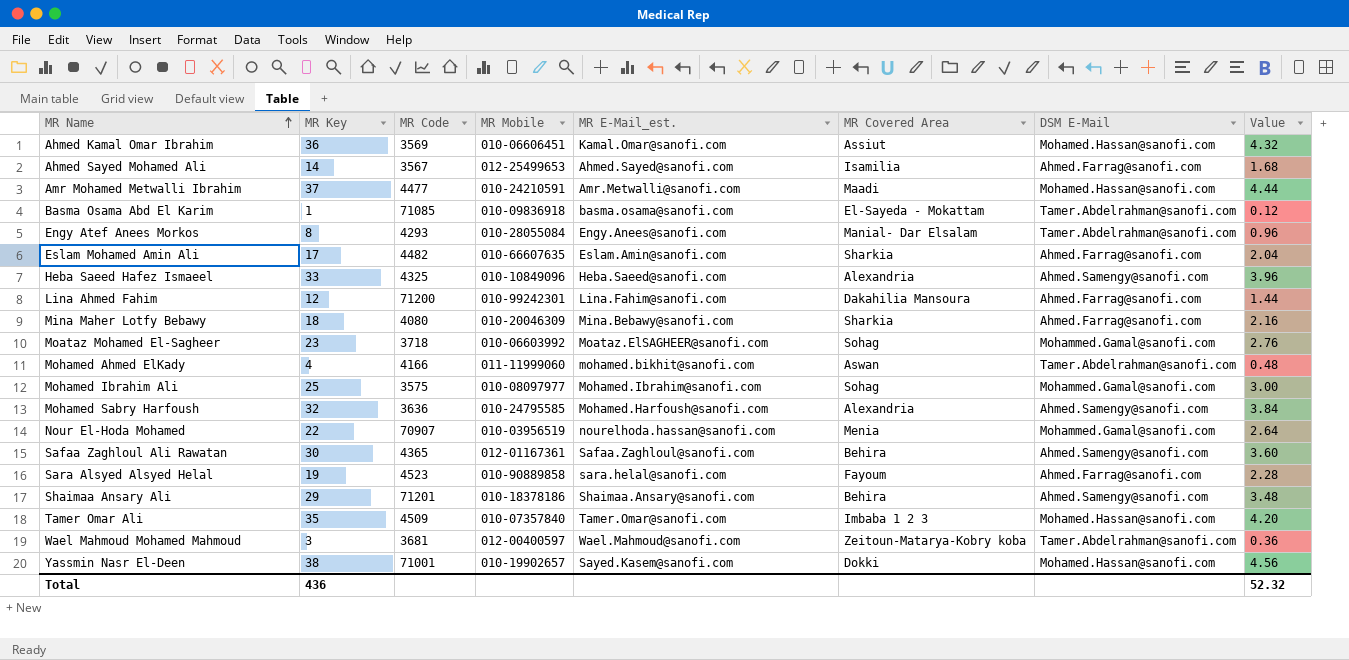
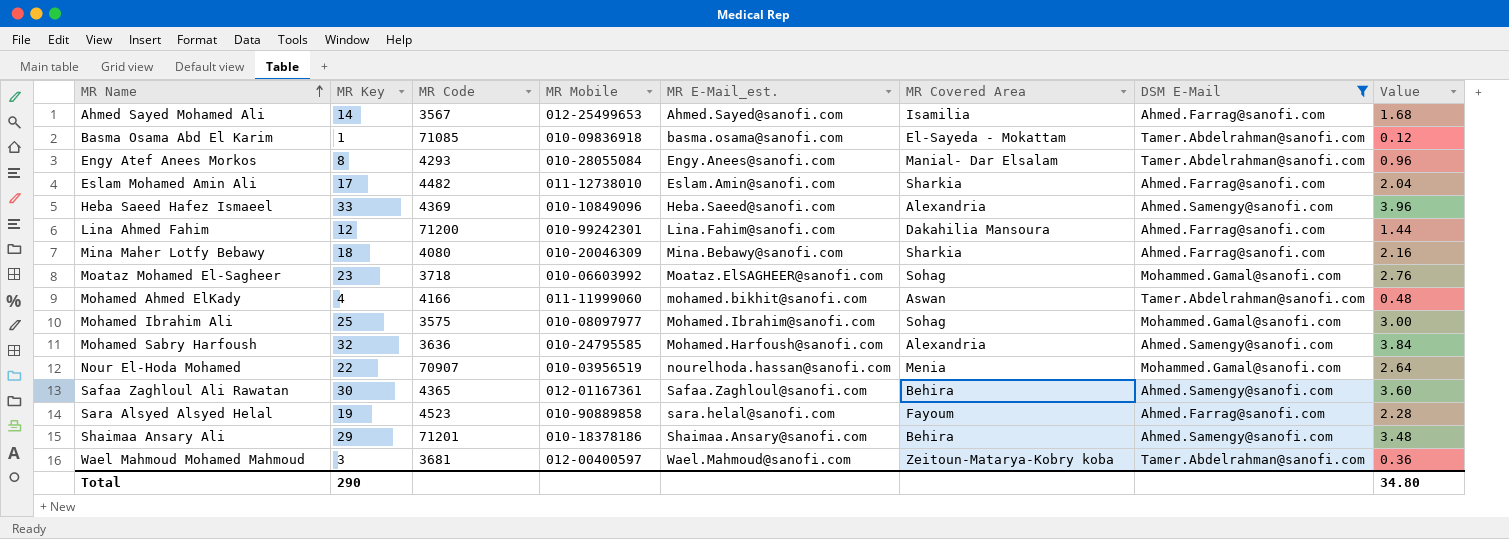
filter: none -> DSM E-Mail != Mohamed.Hassan@sanofi.com
Eslam Mohamed Amin Ali | MR Mobile: 010-66607635 -> 011-12738010
Heba Saeed Hafez Ismaeel | MR Code: 4325 -> 4369
Total | MR Key: 436 -> 290
Total | Value: 52.32 -> 34.80

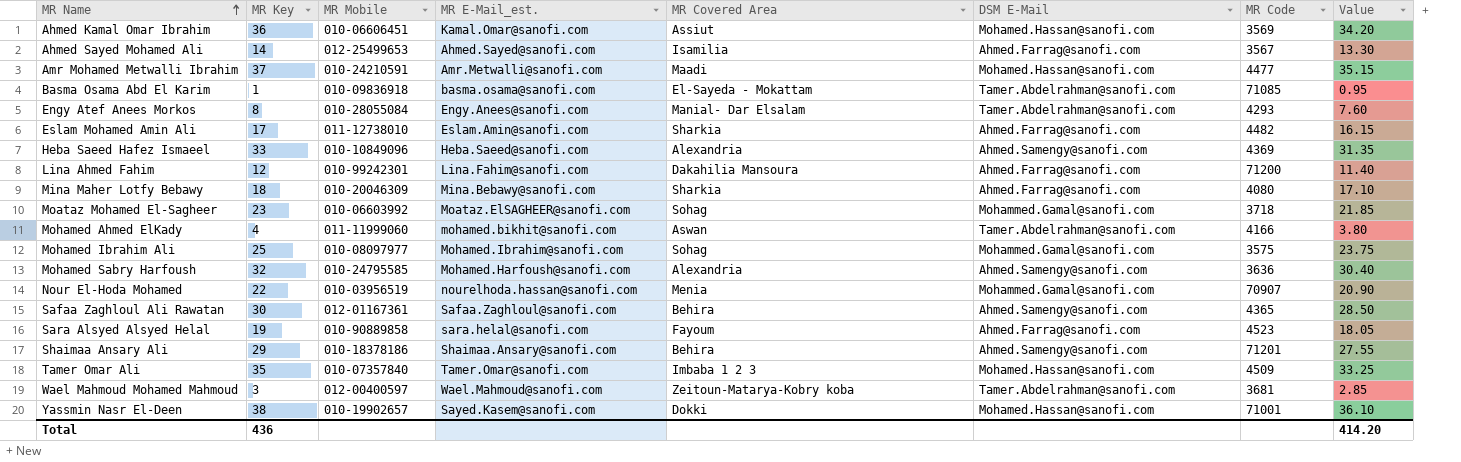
filter: DSM E-Mail != Mohamed.Hassan@sanofi.com -> none
column MR Code | position: 3 -> 7
column Value | formula: [MR Key] * 0.12 -> [MR Key] * 0.95
Total | MR Key: 290 -> 436
Total | Value: 34.80 -> 414.20

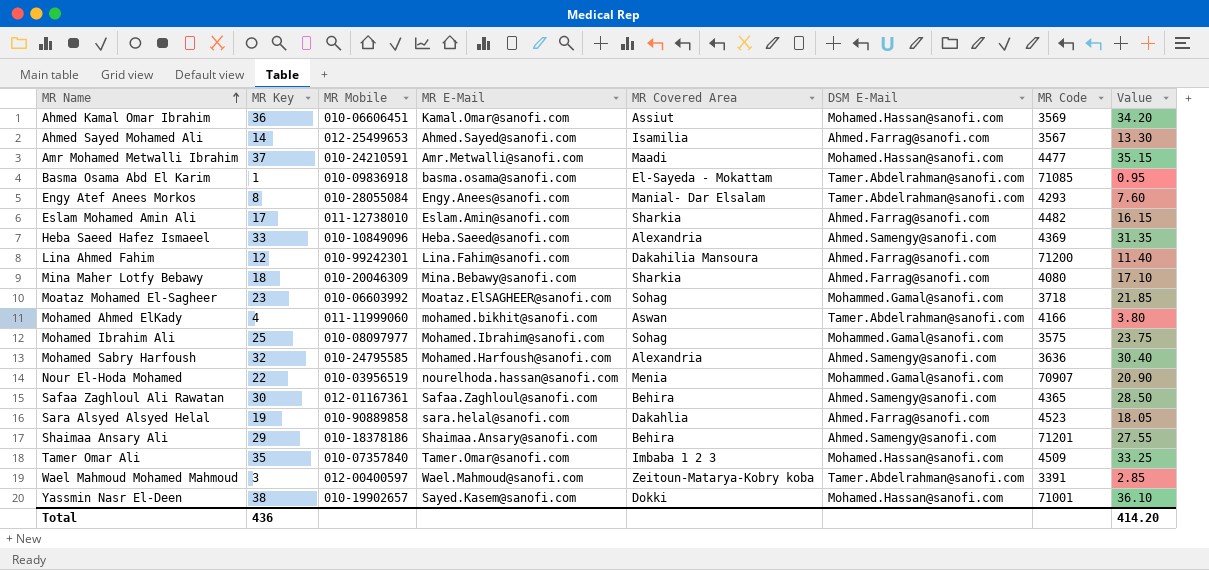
column name: MR E-Mail_est. -> MR E-Mail
Sara Alsyed Alsyed Helal | MR Covered Area: Fayoum -> Dakahlia
Wael Mahmoud Mohamed Mahmoud | MR Code: 3681 -> 3391

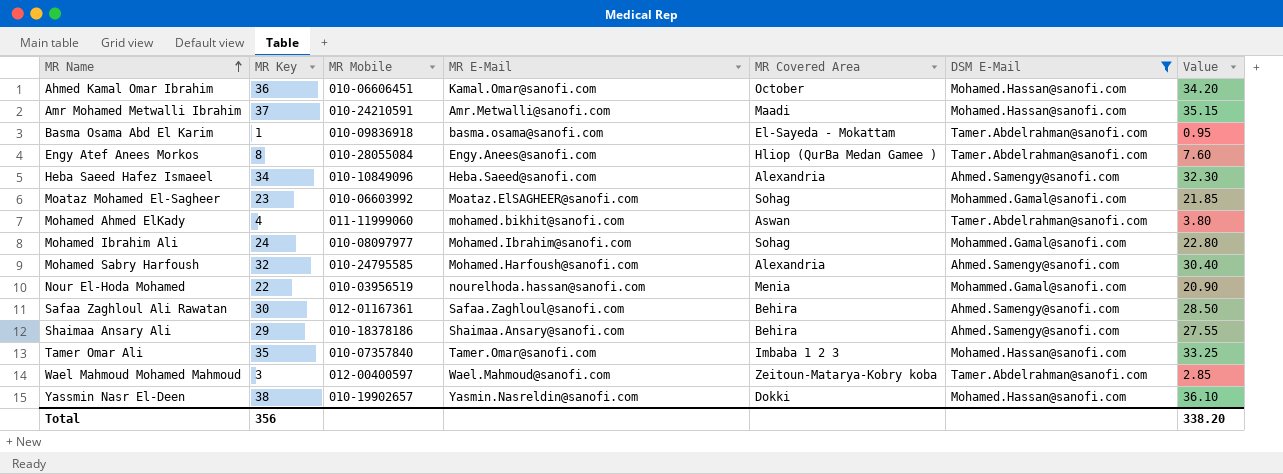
filter: none -> DSM E-Mail != Ahmed.Farrag@sanofi.com
column MR Code | position: 7 -> none
Ahmed Kamal Omar Ibrahim | MR Covered Area: Assiut -> October
Engy Atef Anees Morkos | MR Covered Area: Manial- Dar Elsalam -> Hliop (QurBa Medan Gamee )
Heba Saeed Hafez Ismaeel | MR Key: 33 -> 34
Heba Saeed Hafez Ismaeel | Value: 31.35 -> 32.30
Mohamed Ibrahim Ali | MR Key: 25 -> 24
Mohamed Ibrahim Ali | Value: 23.75 -> 22.80
Yassmin Nasr El-Deen | MR E-Mail: Sayed.Kasem@sanofi.com -> Yasmin.Nasreldin@sanofi.com
Total | MR Key: 436 -> 356
Total | Value: 414.20 -> 338.20

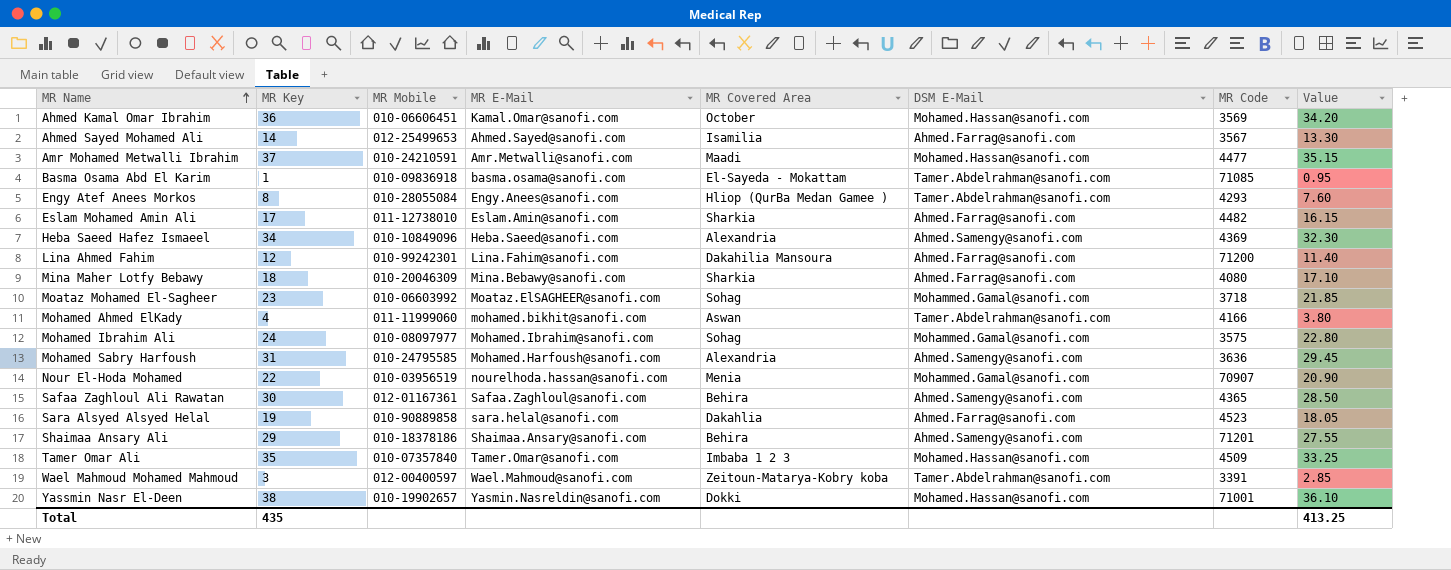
filter: DSM E-Mail != Ahmed.Farrag@sanofi.com -> none
column MR Code | position: none -> 7
Mohamed Sabry Harfoush | MR Key: 32 -> 31
Mohamed Sabry Harfoush | Value: 30.40 -> 29.45
Total | MR Key: 356 -> 435
Total | Value: 338.20 -> 413.25

